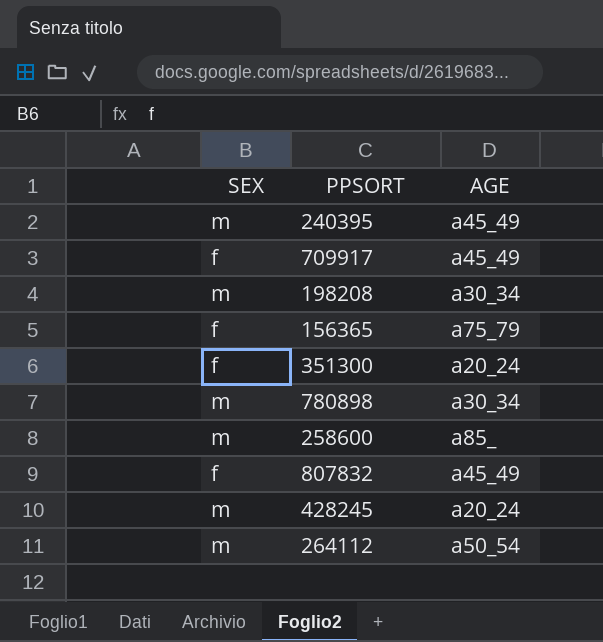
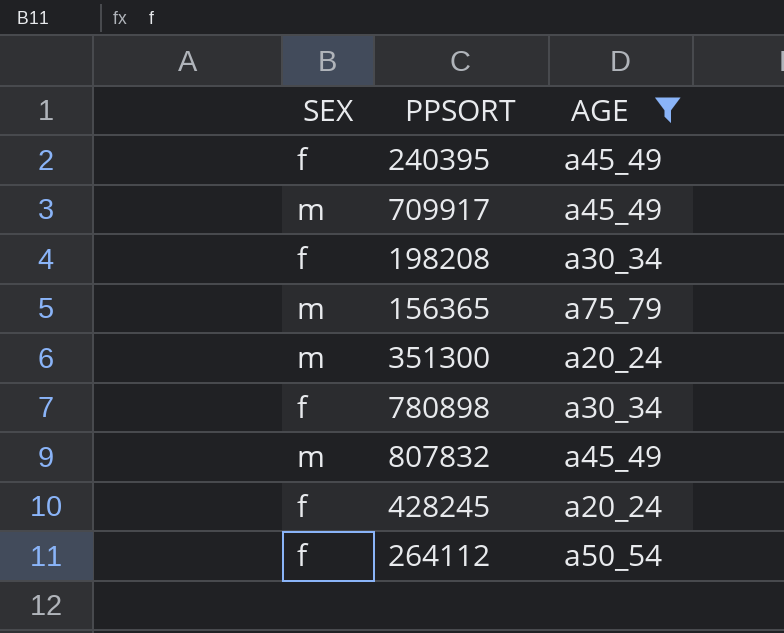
filter: none -> AGE != a85_
240395 | SEX: m -> f
709917 | SEX: f -> m
198208 | SEX: m -> f
156365 | SEX: f -> m
351300 | SEX: f -> m
780898 | SEX: m -> f
807832 | SEX: f -> m
428245 | SEX: m -> f
264112 | SEX: m -> f

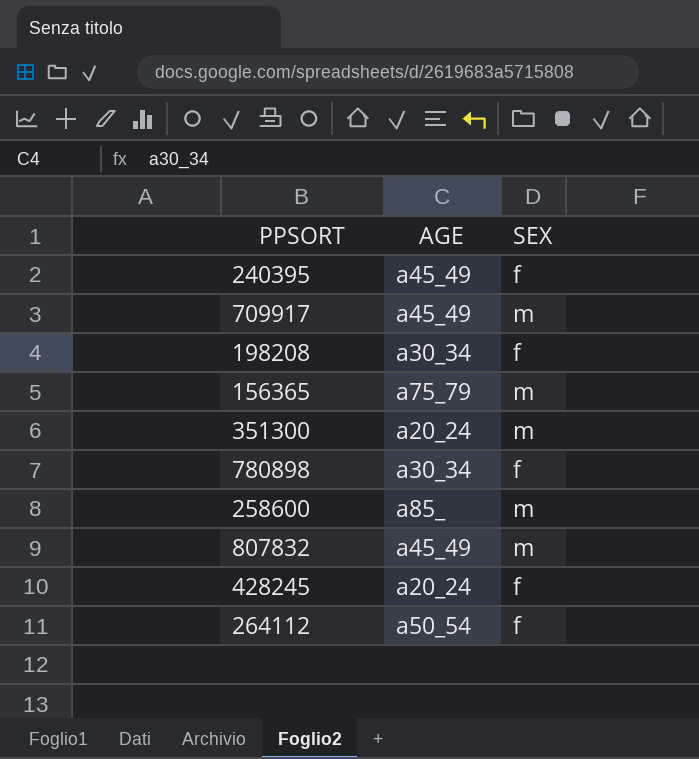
filter: AGE != a85_ -> none
column SEX | position: 1 -> 3

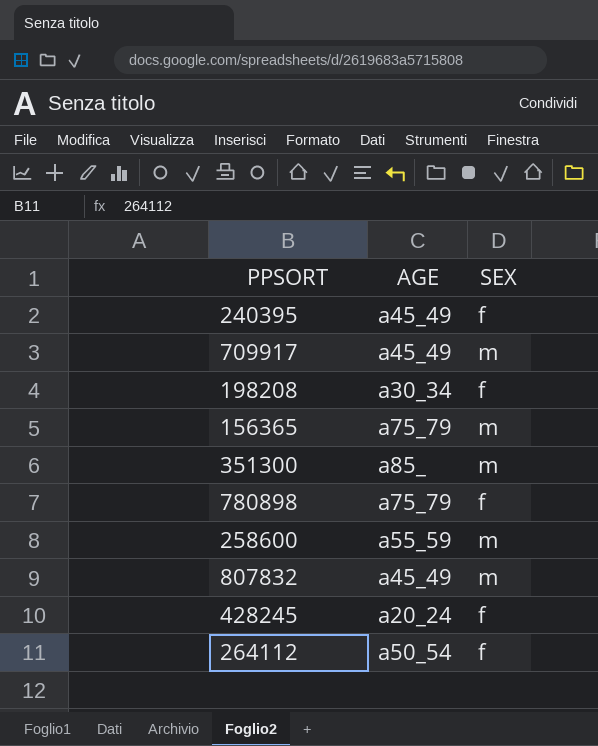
351300 | AGE: a20_24 -> a85_
780898 | AGE: a30_34 -> a75_79
258600 | AGE: a85_ -> a55_59

